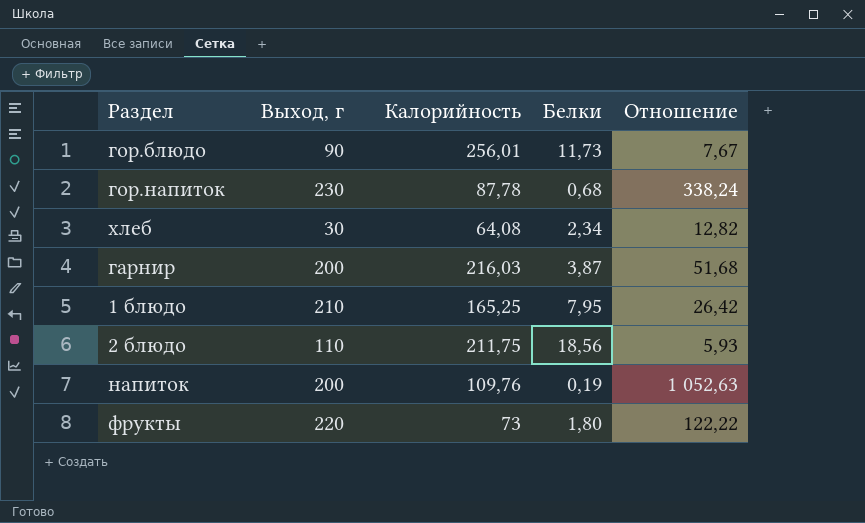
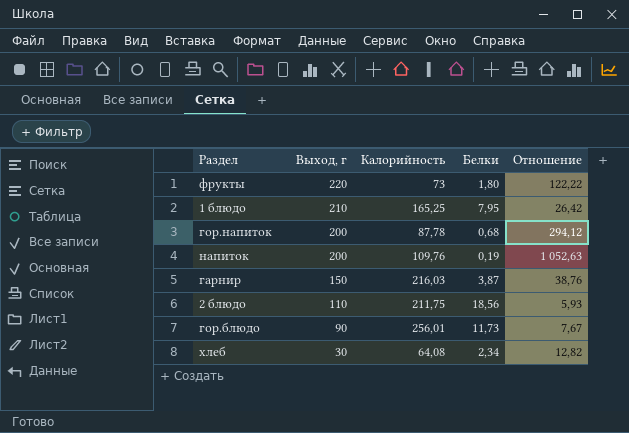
row order: none -> Выход, г descending
гор.напиток | Выход, г: 230 -> 200
гор.напиток | Отношение: 338,24 -> 294,12
гарнир | Выход, г: 200 -> 150
гарнир | Отношение: 51,68 -> 38,76

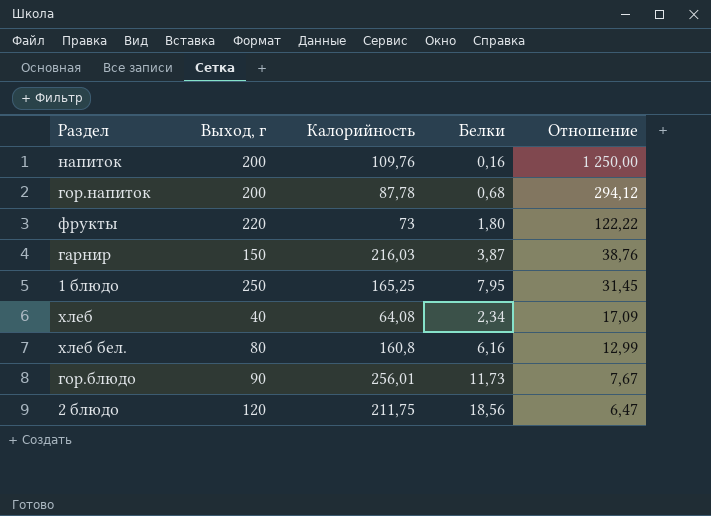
row order: Выход, г descending -> Отношение descending
напиток | Белки: 0,19 -> 0,16
напиток | Отношение: 1 052,63 -> 1 250,00
1 блюдо | Выход, г: 210 -> 250
1 блюдо | Отношение: 26,42 -> 31,45
хлеб | Выход, г: 30 -> 40
хлеб | Отношение: 12,82 -> 17,09
row хлеб бел.: none -> 80 | 160,8 | 6,16 | 12,99
2 блюдо | Выход, г: 110 -> 120
2 блюдо | Отношение: 5,93 -> 6,47

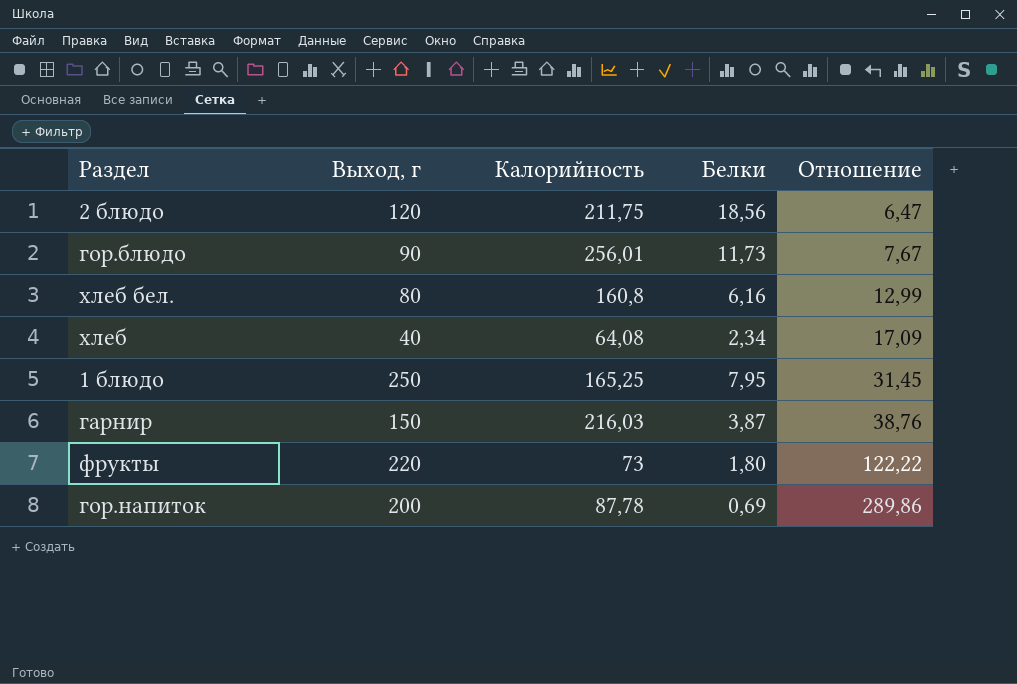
row order: Отношение descending -> Отношение ascending
row напиток: 200 | 109,76 | 0,16 | 1 250,00 -> none
гор.напиток | Белки: 0,68 -> 0,69
гор.напиток | Отношение: 294,12 -> 289,86

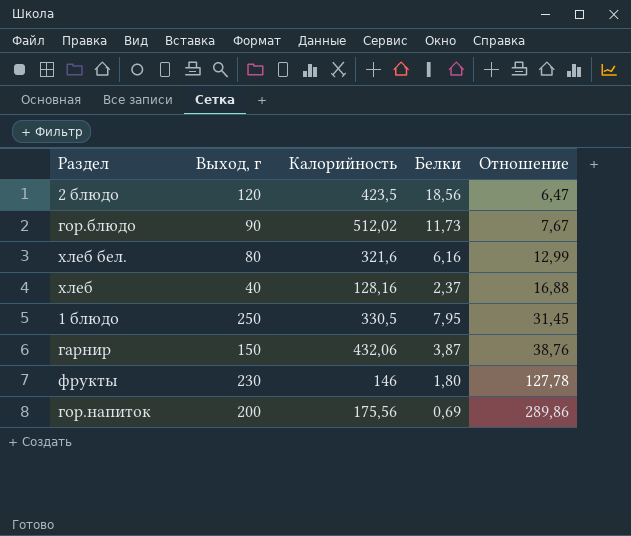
2 блюдо | Калорийность: 211,75 -> 423,5
гор.блюдо | Калорийность: 256,01 -> 512,02
хлеб бел. | Калорийность: 160,8 -> 321,6
хлеб | Калорийность: 64,08 -> 128,16
хлеб | Белки: 2,34 -> 2,37
хлеб | Отношение: 17,09 -> 16,88
1 блюдо | Калорийность: 165,25 -> 330,5
гарнир | Калорийность: 216,03 -> 432,06
фрукты | Выход, г: 220 -> 230
фрукты | Калорийность: 73 -> 146
фрукты | Отношение: 122,22 -> 127,78
гор.напиток | Калорийность: 87,78 -> 175,56

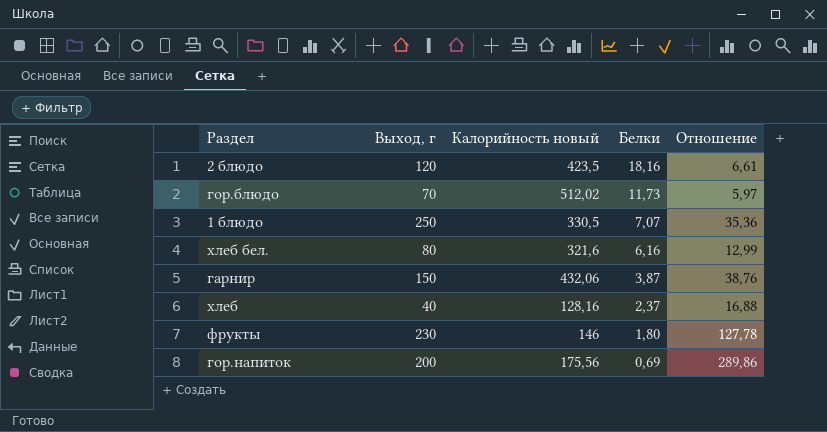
row order: Отношение ascending -> Белки descending
column name: Калорийность -> Калорийность новый
2 блюдо | Белки: 18,56 -> 18,16
2 блюдо | Отношение: 6,47 -> 6,61
гор.блюдо | Выход, г: 90 -> 70
гор.блюдо | Отношение: 7,67 -> 5,97
1 блюдо | Белки: 7,95 -> 7,07
1 блюдо | Отношение: 31,45 -> 35,36

